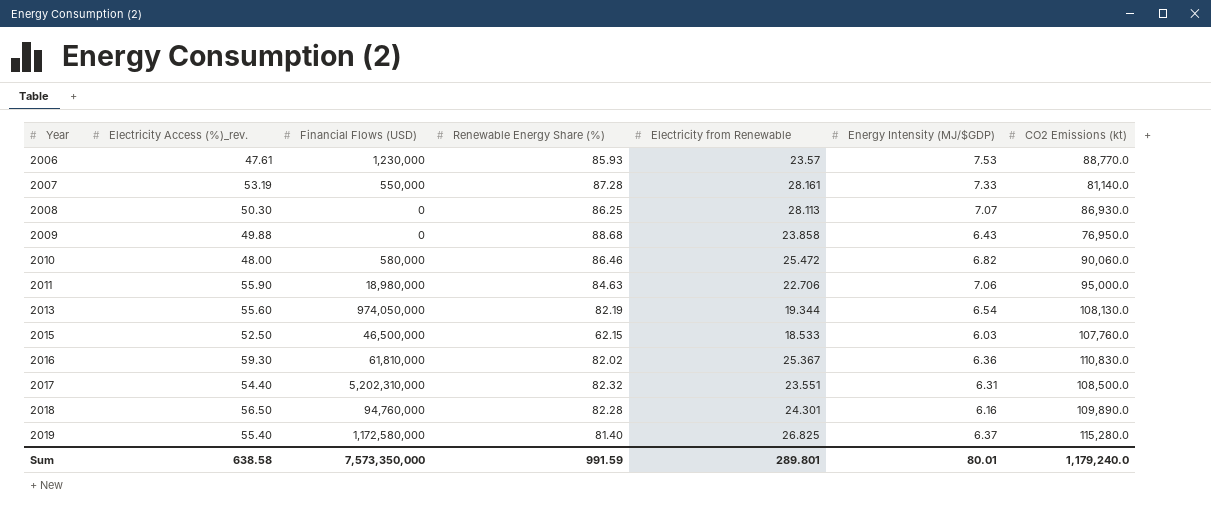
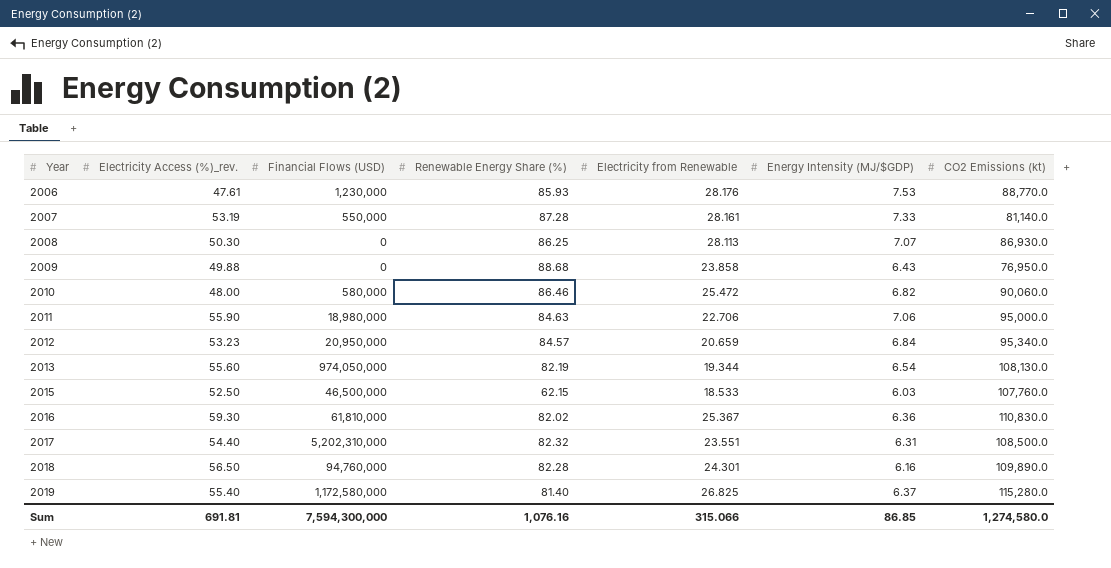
2006 | Electricity from Renewable: 23.57 -> 28.176
row 2012: none -> 53.23 | 20,950,000 | 84.57 | 20.659 | 6.84 | 95,340.0
Sum | Electricity Access (%)_rev.: 638.58 -> 691.81
Sum | Financial Flows (USD): 7,573,350,000 -> 7,594,300,000
Sum | Renewable Energy Share (%): 991.59 -> 1,076.16
Sum | Electricity from Renewable: 289.801 -> 315.066
Sum | Energy Intensity (MJ/$GDP): 80.01 -> 86.85
Sum | CO2 Emissions (kt): 1,179,240.0 -> 1,274,580.0

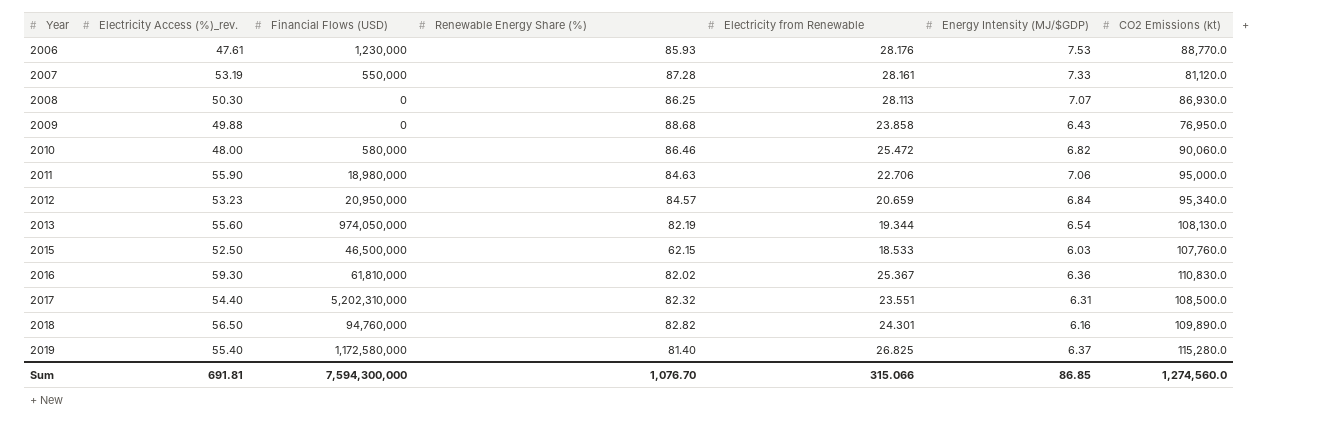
2007 | CO2 Emissions (kt): 81,140.0 -> 81,120.0
2018 | Renewable Energy Share (%): 82.28 -> 82.82
Sum | Renewable Energy Share (%): 1,076.16 -> 1,076.70
Sum | CO2 Emissions (kt): 1,274,580.0 -> 1,274,560.0

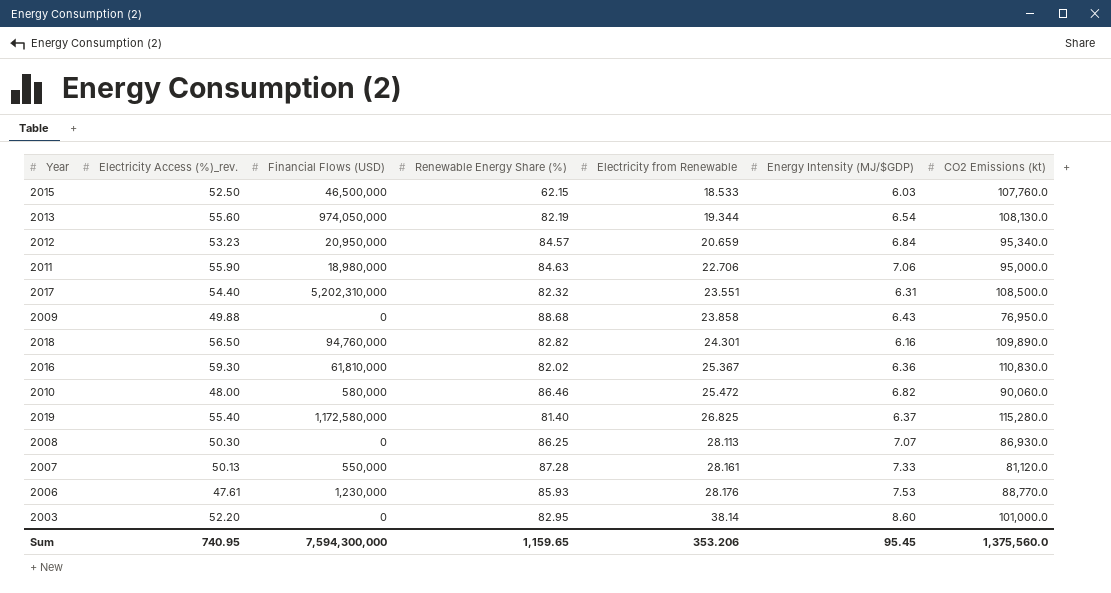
row order: Year ascending -> Electricity from Renewable ascending
2007 | Electricity Access (%)_rev.: 53.19 -> 50.13
row 2003: none -> 52.20 | 0 | 82.95 | 38.14 | 8.60 | 101,000.0
Sum | Electricity Access (%)_rev.: 691.81 -> 740.95
Sum | Renewable Energy Share (%): 1,076.70 -> 1,159.65
Sum | Electricity from Renewable: 315.066 -> 353.206
Sum | Energy Intensity (MJ/$GDP): 86.85 -> 95.45
Sum | CO2 Emissions (kt): 1,274,560.0 -> 1,375,560.0

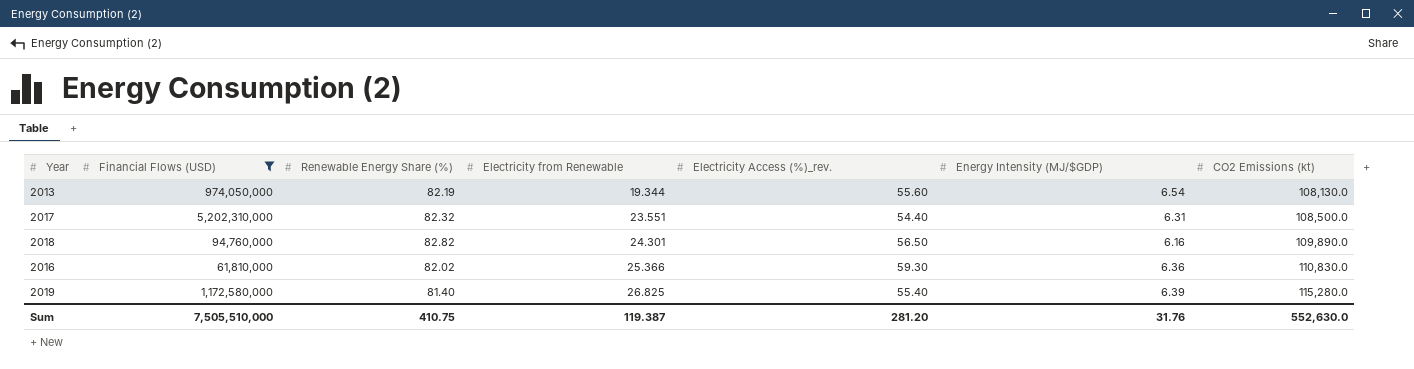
filter: none -> Financial Flows (USD) >= 61,810,000
column Electricity Access (%)_rev. | position: 2 -> 5
2016 | Electricity from Renewable: 25.367 -> 25.366
2019 | Energy Intensity (MJ/$GDP): 6.37 -> 6.39
Sum | Financial Flows (USD): 7,594,300,000 -> 7,505,510,000
Sum | Renewable Energy Share (%): 1,159.65 -> 410.75
Sum | Electricity from Renewable: 353.206 -> 119.387
Sum | Electricity Access (%)_rev.: 740.95 -> 281.20
Sum | Energy Intensity (MJ/$GDP): 95.45 -> 31.76
Sum | CO2 Emissions (kt): 1,375,560.0 -> 552,630.0

